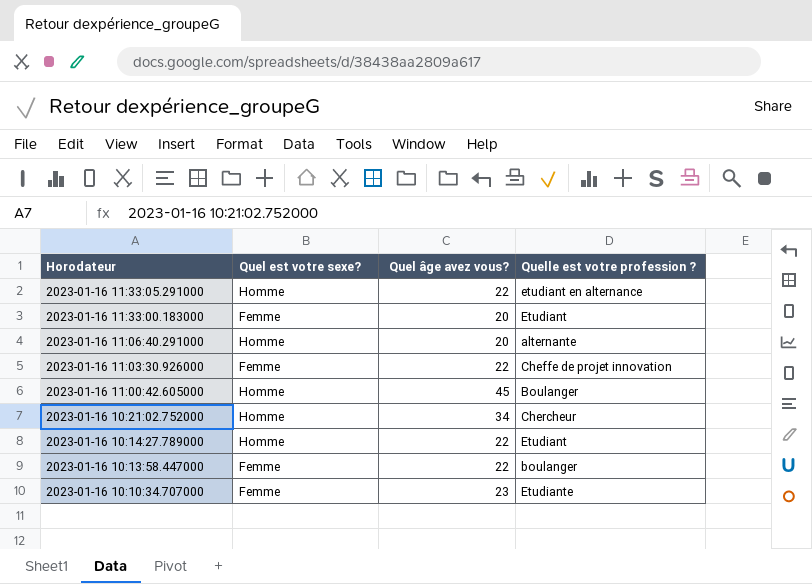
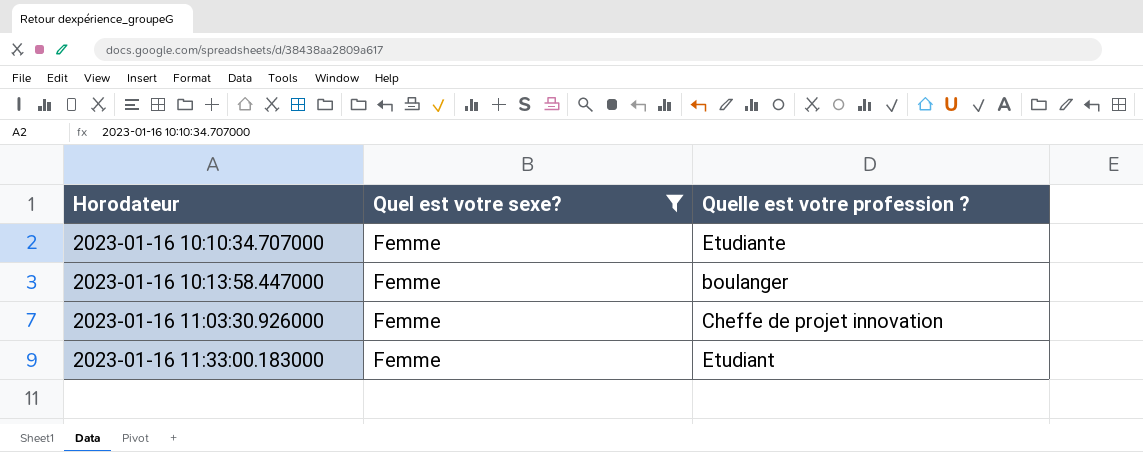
filter: none -> Quel est votre sexe? = Femme
row order: Horodateur descending -> Horodateur ascending
column Quel âge avez vous? | position: 3 -> none

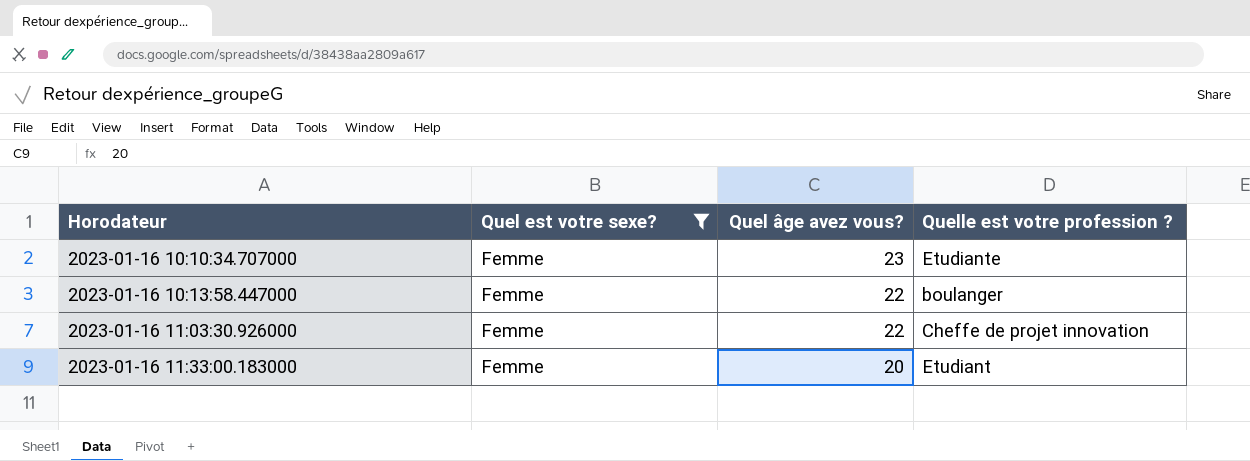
column Quel âge avez vous? | position: none -> 3

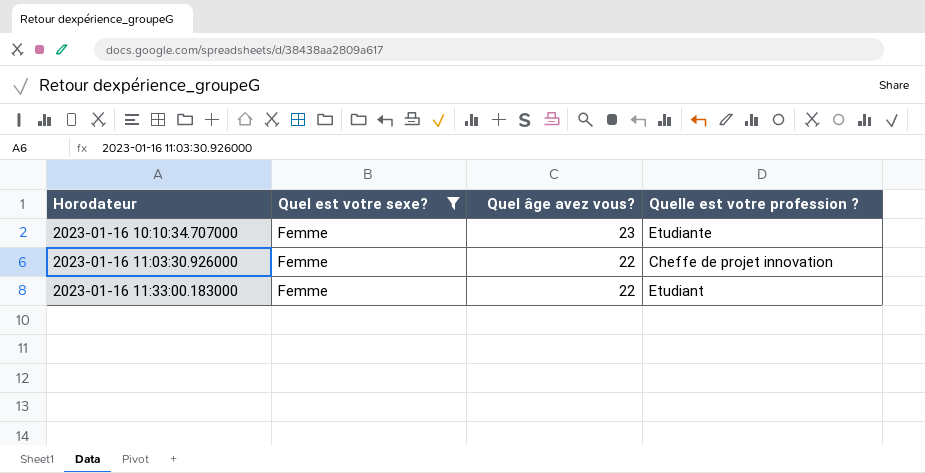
row 2023-01-16 10:13:58.447000: Femme | 22 | boulanger -> none
2023-01-16 11:33:00.183000 | Quel âge avez vous?: 20 -> 22

